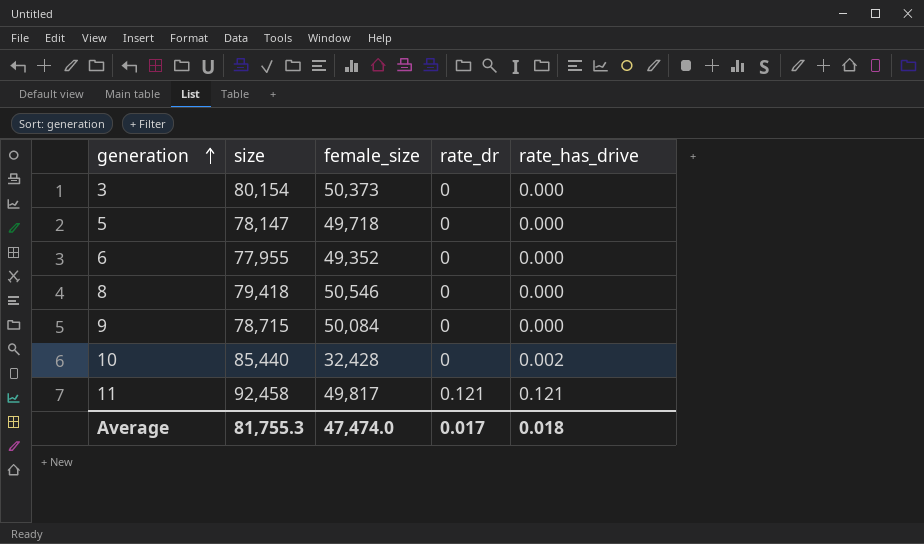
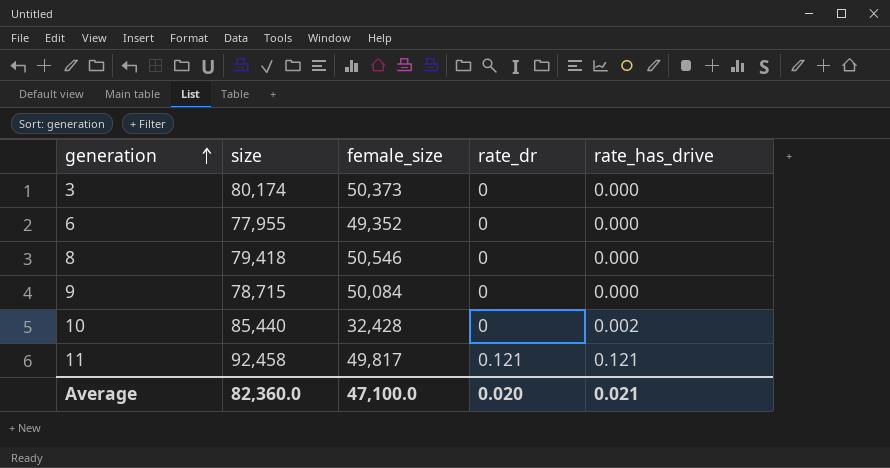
row 5: 78,147 | 49,718 | 0 | 0.000 -> none
3 | size: 80,154 -> 80,174
Average | size: 81,755.3 -> 82,360.0
Average | female_size: 47,474.0 -> 47,100.0
Average | rate_dr: 0.017 -> 0.020
Average | rate_has_drive: 0.018 -> 0.021

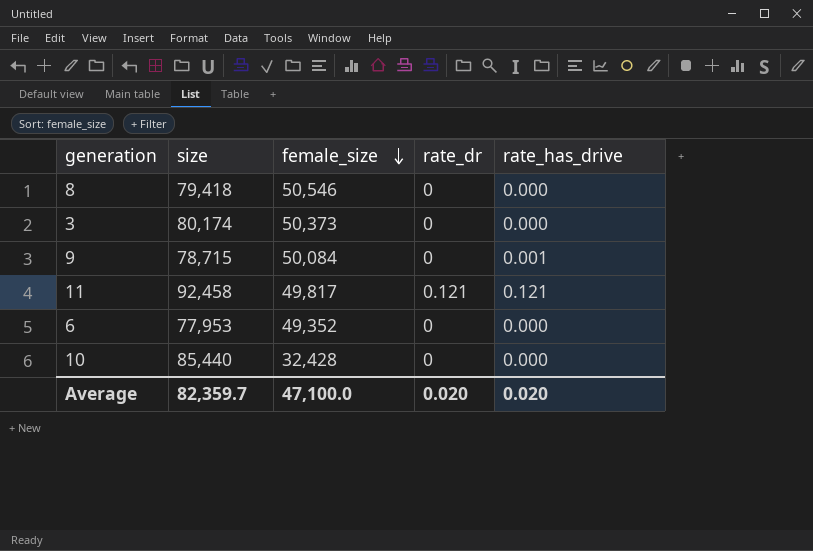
row order: generation ascending -> female_size descending
9 | rate_has_drive: 0.000 -> 0.001
6 | size: 77,955 -> 77,953
10 | rate_has_drive: 0.002 -> 0.000
Average | size: 82,360.0 -> 82,359.7
Average | rate_has_drive: 0.021 -> 0.020

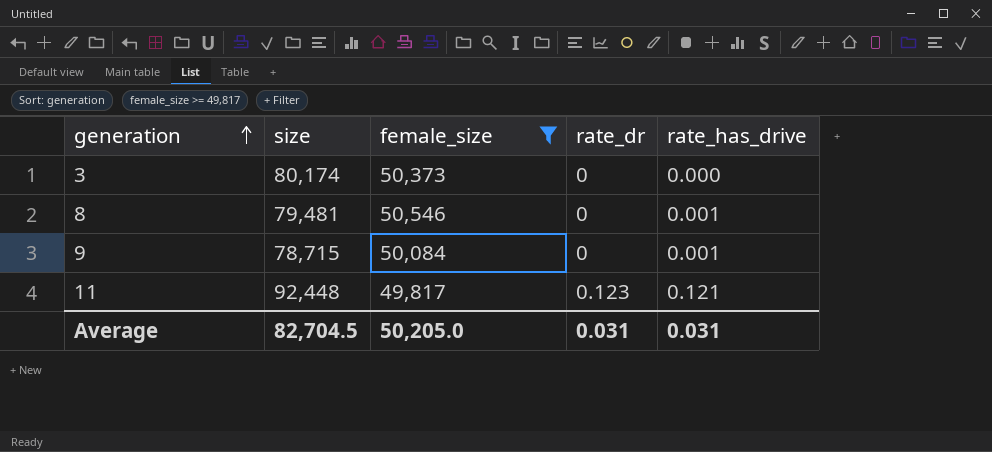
filter: none -> female_size >= 49,817
row order: female_size descending -> generation ascending
8 | size: 79,418 -> 79,481
8 | rate_has_drive: 0.000 -> 0.001
11 | size: 92,458 -> 92,448
11 | rate_dr: 0.121 -> 0.123
Average | size: 82,359.7 -> 82,704.5
Average | female_size: 47,100.0 -> 50,205.0
Average | rate_dr: 0.020 -> 0.031
Average | rate_has_drive: 0.020 -> 0.031

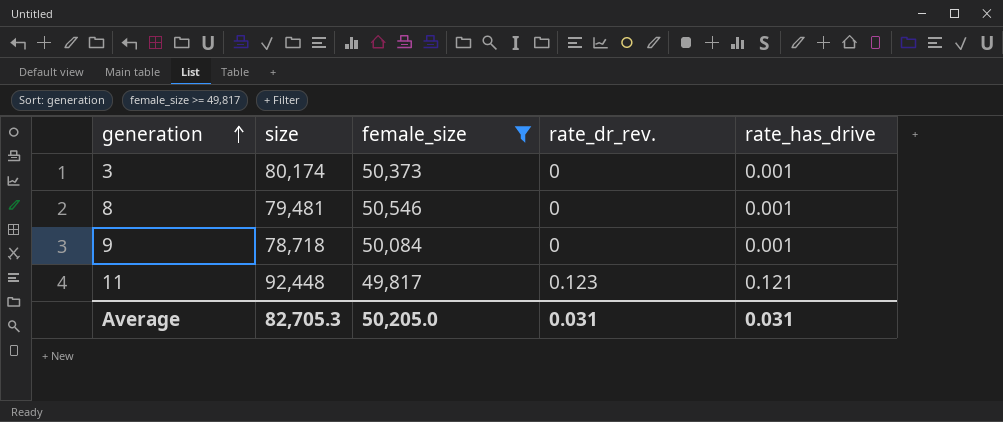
column name: rate_dr -> rate_dr_rev.
3 | rate_has_drive: 0.000 -> 0.001
9 | size: 78,715 -> 78,718
Average | size: 82,704.5 -> 82,705.3

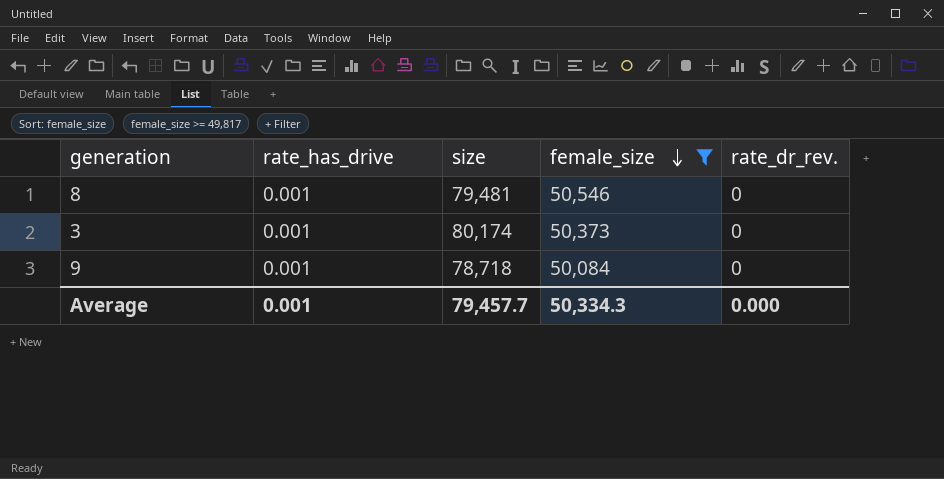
row order: generation ascending -> female_size descending
column rate_has_drive | position: 5 -> 2
row 11: 92,448 | 49,817 | 0.123 | 0.121 -> none
Average | rate_has_drive: 0.031 -> 0.001
Average | size: 82,705.3 -> 79,457.7
Average | female_size: 50,205.0 -> 50,334.3
Average | rate_dr_rev.: 0.031 -> 0.000

